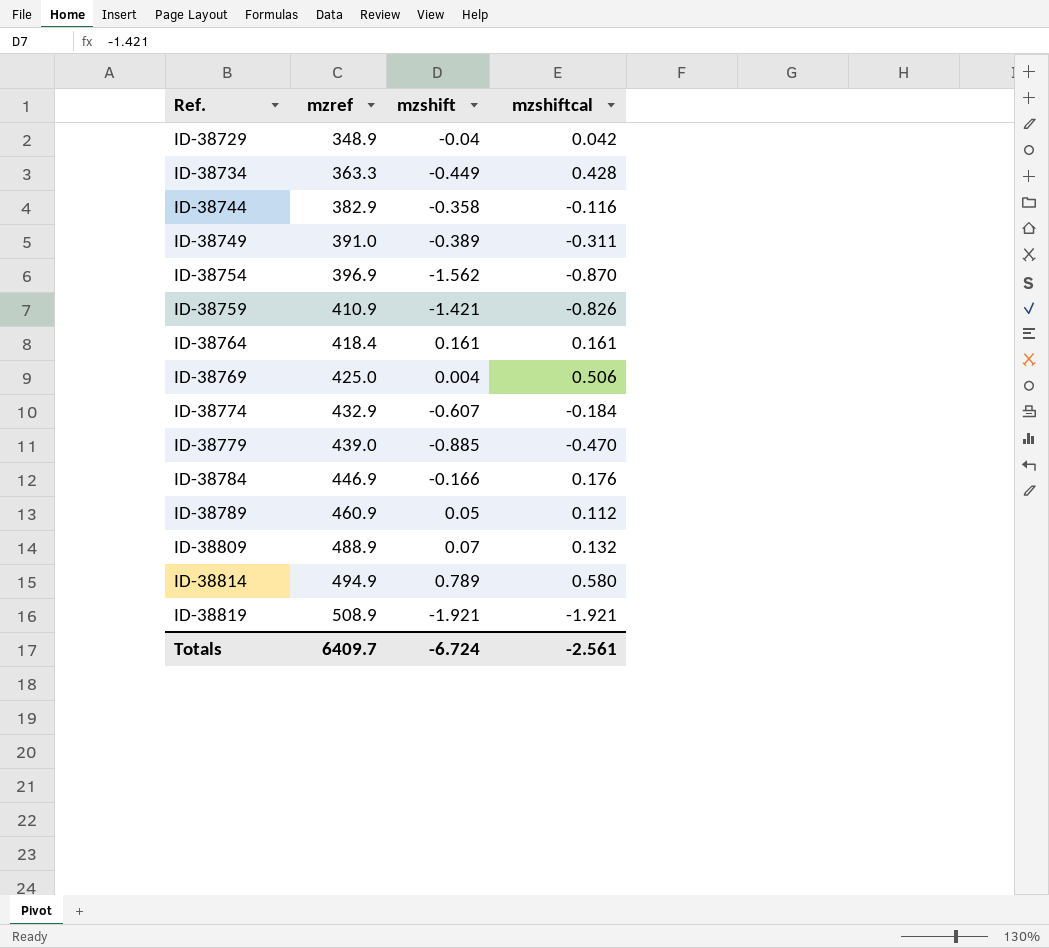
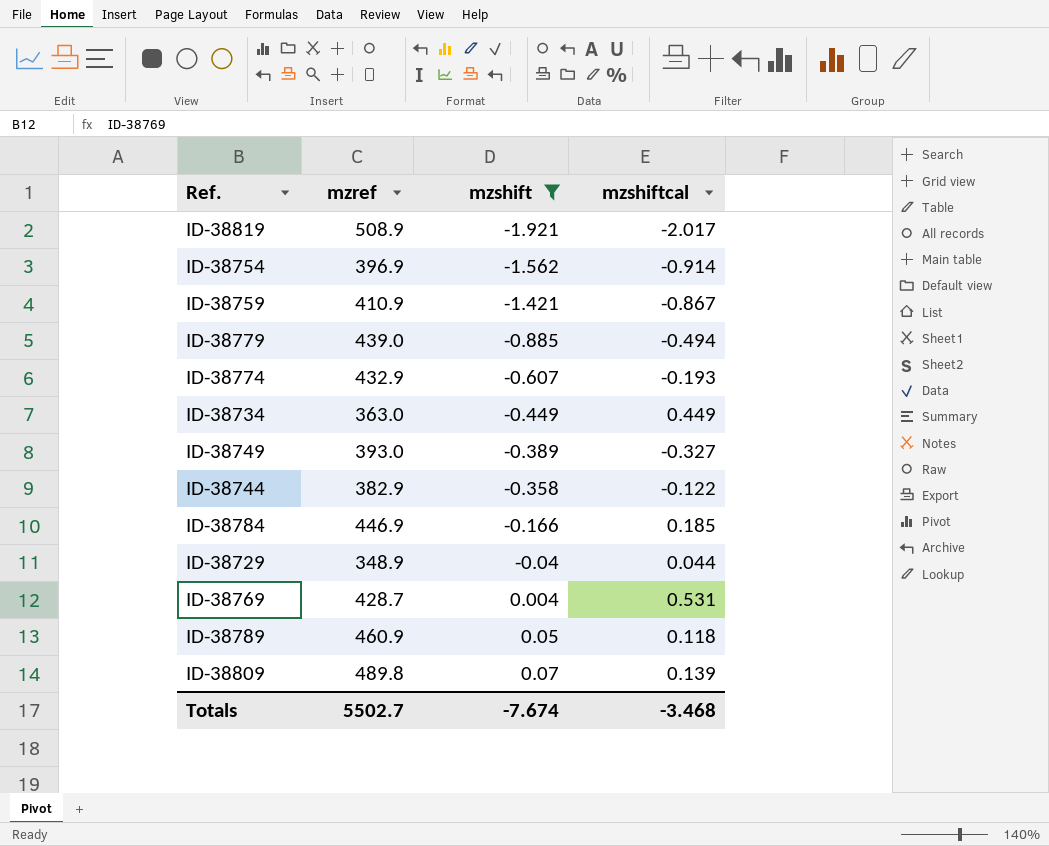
filter: none -> mzshift <= 0.07
row order: Ref. ascending -> mzshift ascending
ID-38819 | mzshiftcal: -1.921 -> -2.017
ID-38754 | mzshiftcal: -0.870 -> -0.914
ID-38759 | mzshiftcal: -0.826 -> -0.867
ID-38779 | mzshiftcal: -0.470 -> -0.494
ID-38774 | mzshiftcal: -0.184 -> -0.193
ID-38734 | mzref: 363.3 -> 363.0
ID-38734 | mzshiftcal: 0.428 -> 0.449
ID-38749 | mzref: 391.0 -> 393.0
ID-38749 | mzshiftcal: -0.311 -> -0.327
ID-38744 | mzshiftcal: -0.116 -> -0.122
ID-38784 | mzshiftcal: 0.176 -> 0.185
ID-38729 | mzshiftcal: 0.042 -> 0.044
ID-38769 | mzref: 425.0 -> 428.7
ID-38769 | mzshiftcal: 0.506 -> 0.531
ID-38789 | mzshiftcal: 0.112 -> 0.118
ID-38809 | mzref: 488.9 -> 489.8
ID-38809 | mzshiftcal: 0.132 -> 0.139
Totals | mzref: 6409.7 -> 5502.7
Totals | mzshift: -6.724 -> -7.674
Totals | mzshiftcal: -2.561 -> -3.468

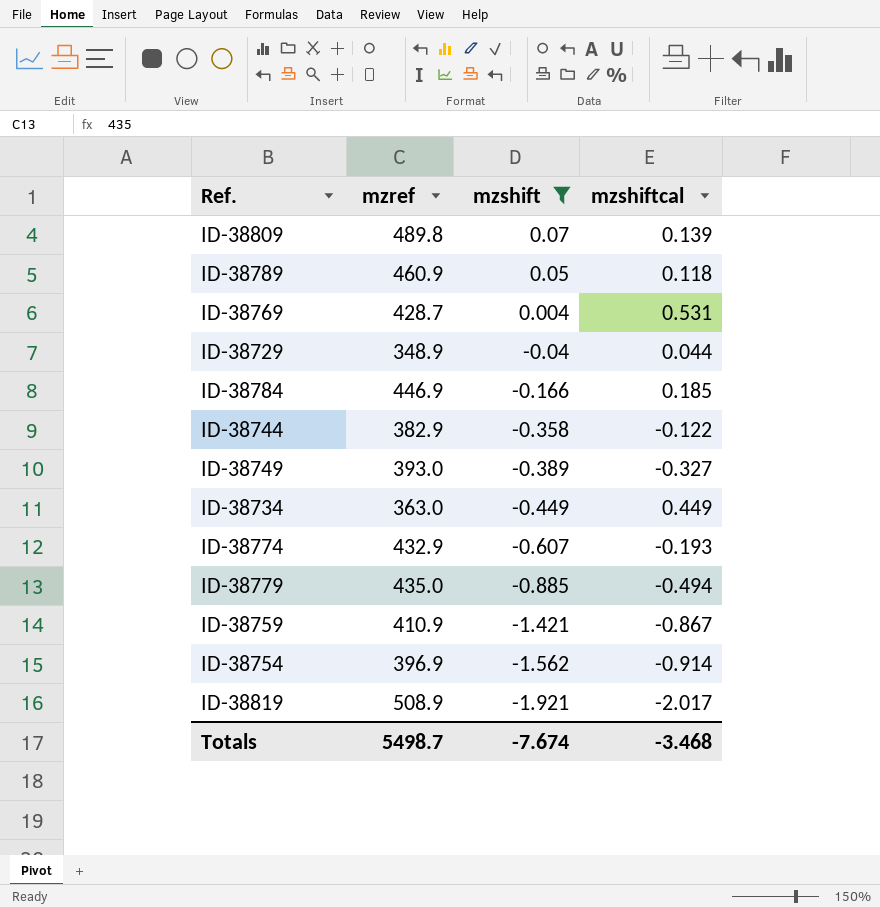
row order: mzshift ascending -> mzshift descending
ID-38779 | mzref: 439.0 -> 435.0
Totals | mzref: 5502.7 -> 5498.7

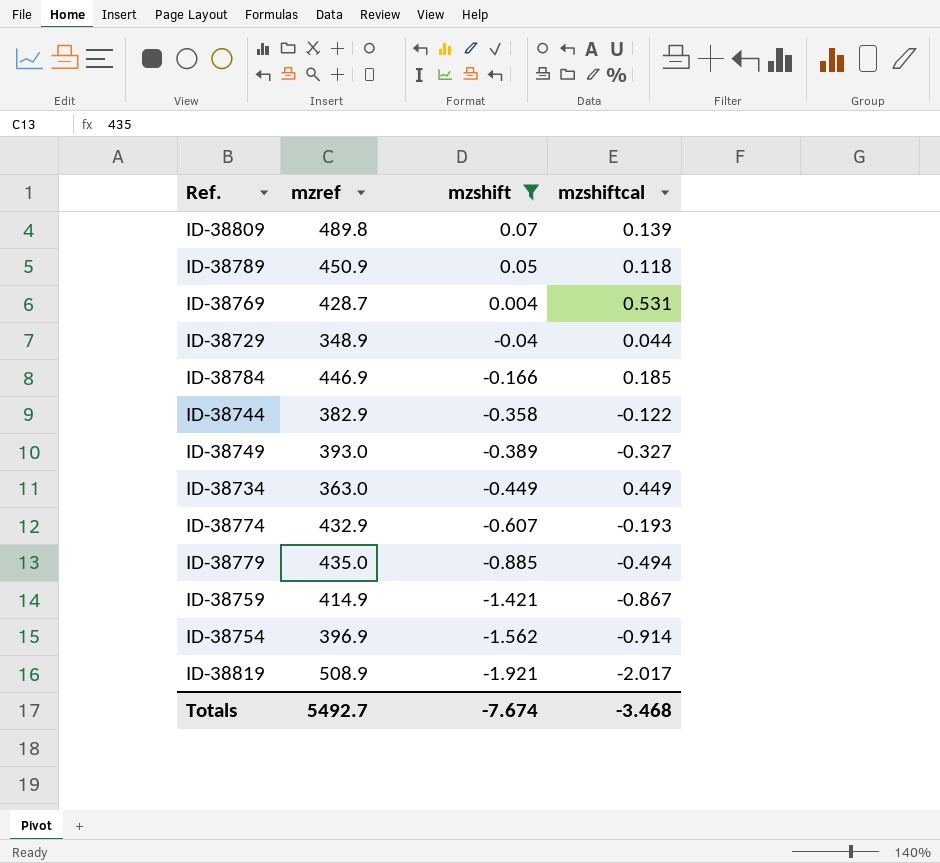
ID-38789 | mzref: 460.9 -> 450.9
ID-38759 | mzref: 410.9 -> 414.9
Totals | mzref: 5498.7 -> 5492.7

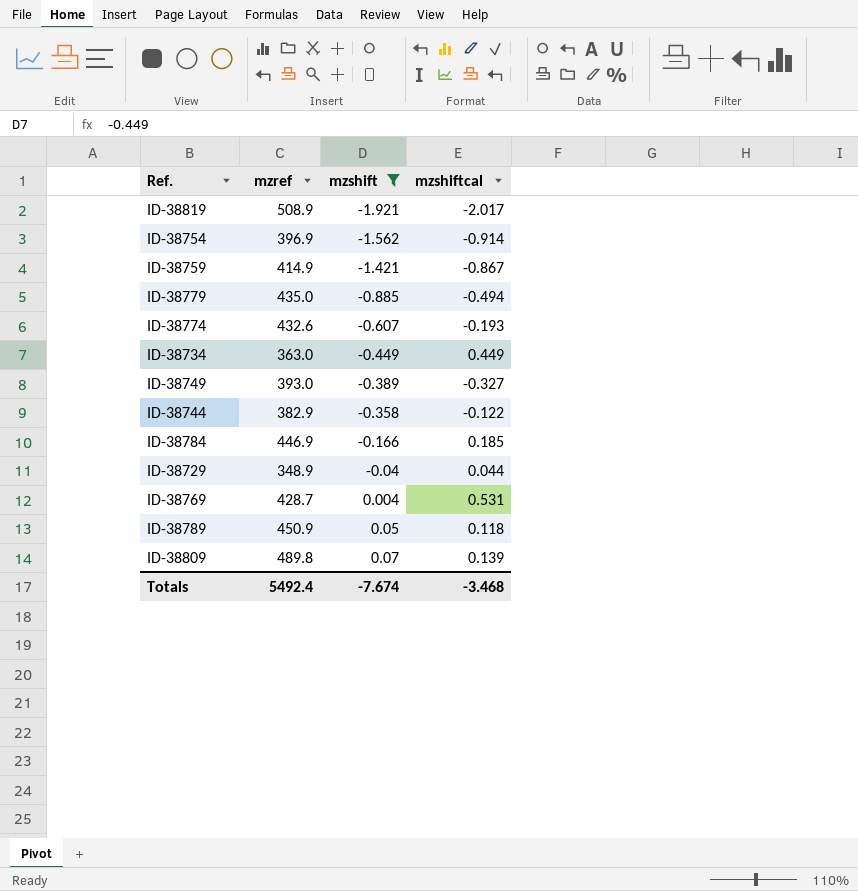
row order: mzshift descending -> mzshift ascending
ID-38774 | mzref: 432.9 -> 432.6
Totals | mzref: 5492.7 -> 5492.4

